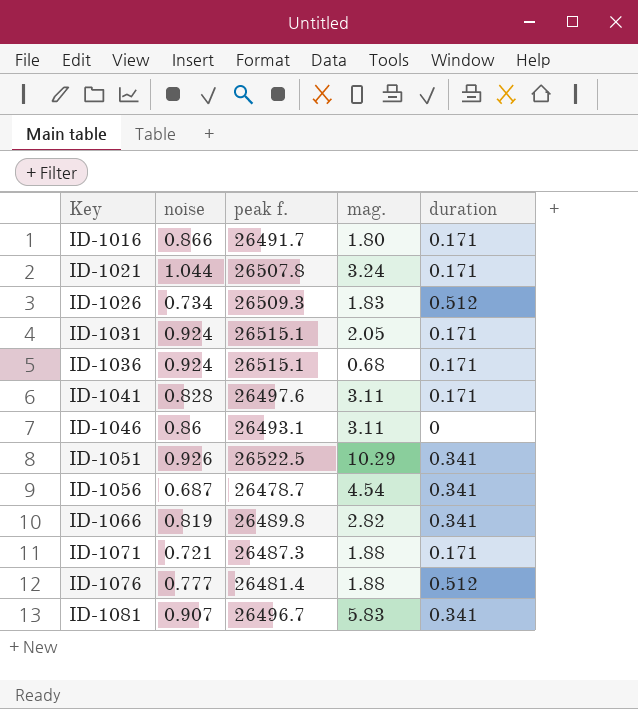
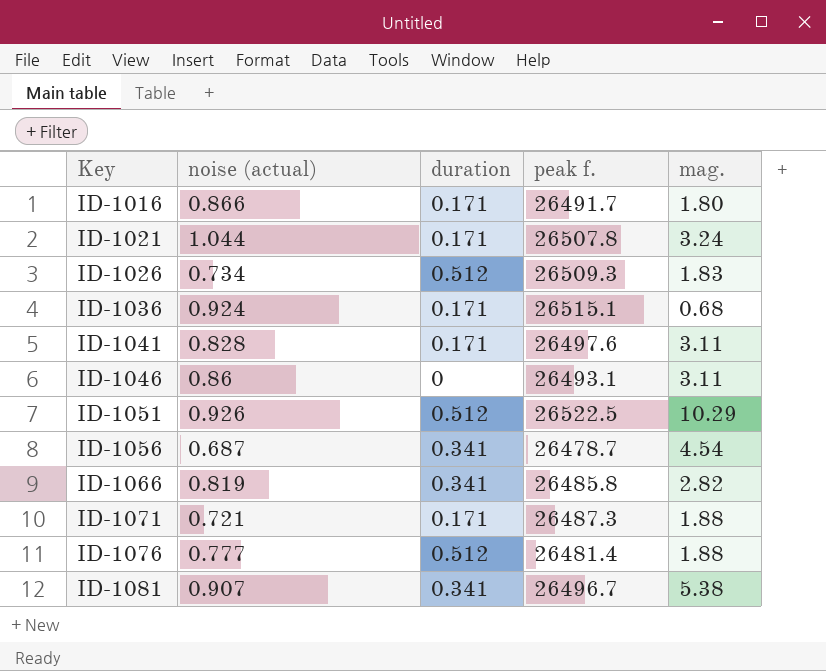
column name: noise -> noise (actual)
column duration | position: 5 -> 3
row ID-1031: 0.924 | 26515.1 | 2.05 | 0.171 -> none
ID-1051 | duration: 0.341 -> 0.512
ID-1066 | peak f.: 26489.8 -> 26485.8
ID-1081 | mag.: 5.83 -> 5.38

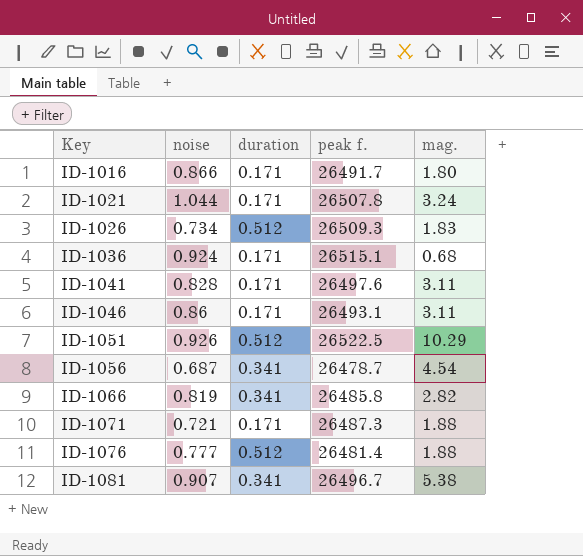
column name: noise (actual) -> noise
ID-1046 | duration: 0 -> 0.171

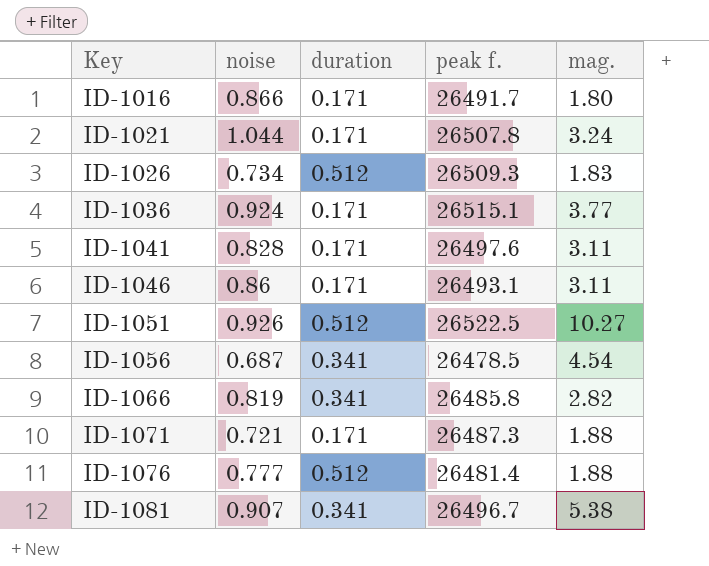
ID-1036 | mag.: 0.68 -> 3.77
ID-1051 | mag.: 10.29 -> 10.27
ID-1056 | peak f.: 26478.7 -> 26478.5

